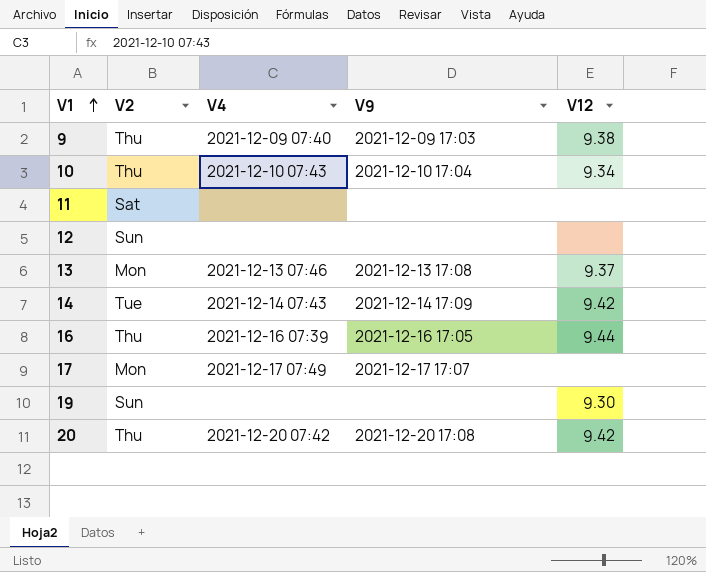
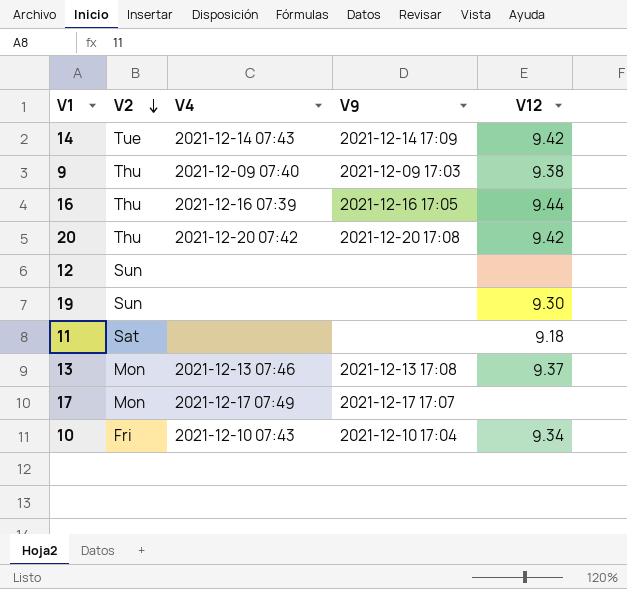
row order: V1 ascending -> V2 descending
11 | V12: none -> 9.18
10 | V2: Thu -> Fri

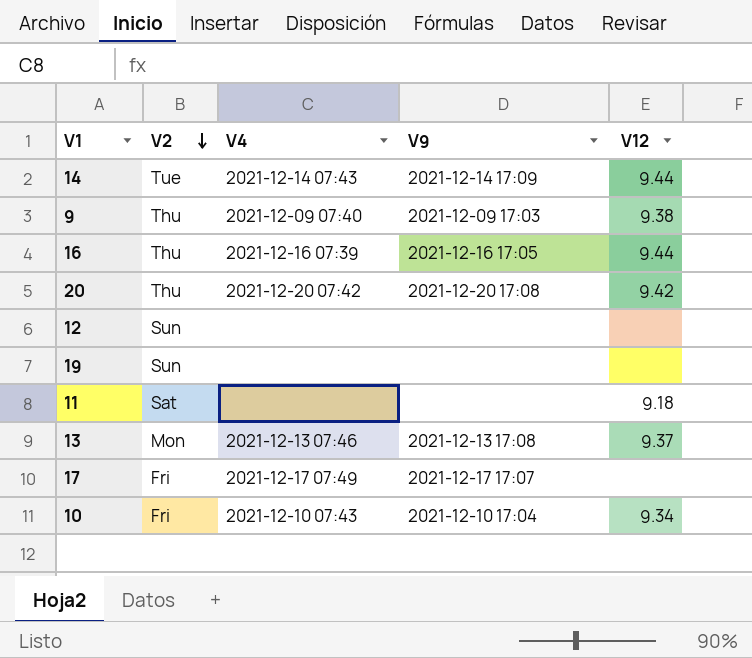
14 | V12: 9.42 -> 9.44
19 | V12: 9.30 -> none
17 | V2: Mon -> Fri

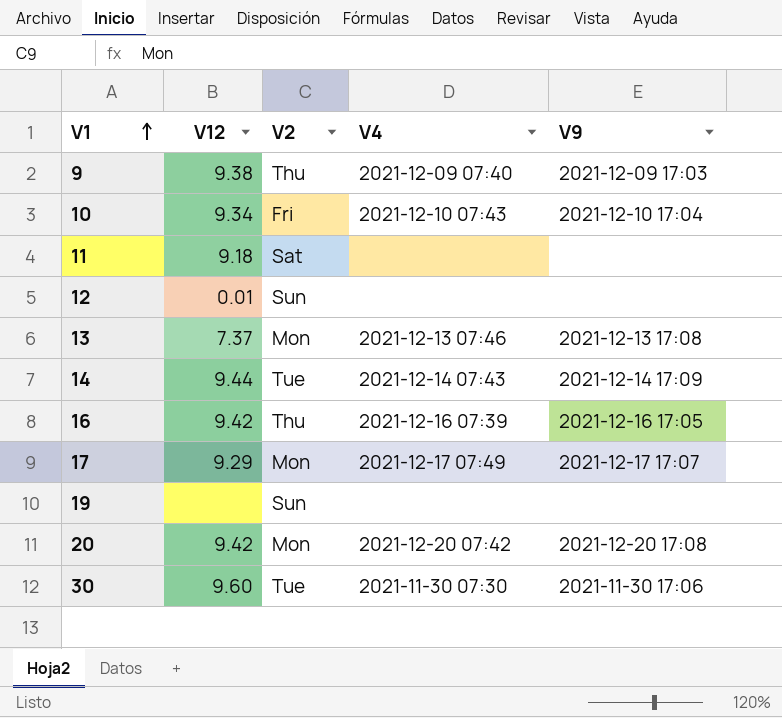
row order: V2 descending -> V1 ascending
column V12 | position: 5 -> 2
12 | V12: none -> 0.01
13 | V12: 9.37 -> 7.37
16 | V12: 9.44 -> 9.42
17 | V12: none -> 9.29
17 | V2: Fri -> Mon
20 | V2: Thu -> Mon
row 30: none -> 9.60 | Tue | 2021-11-30 07:30 | 2021-11-30 17:06

